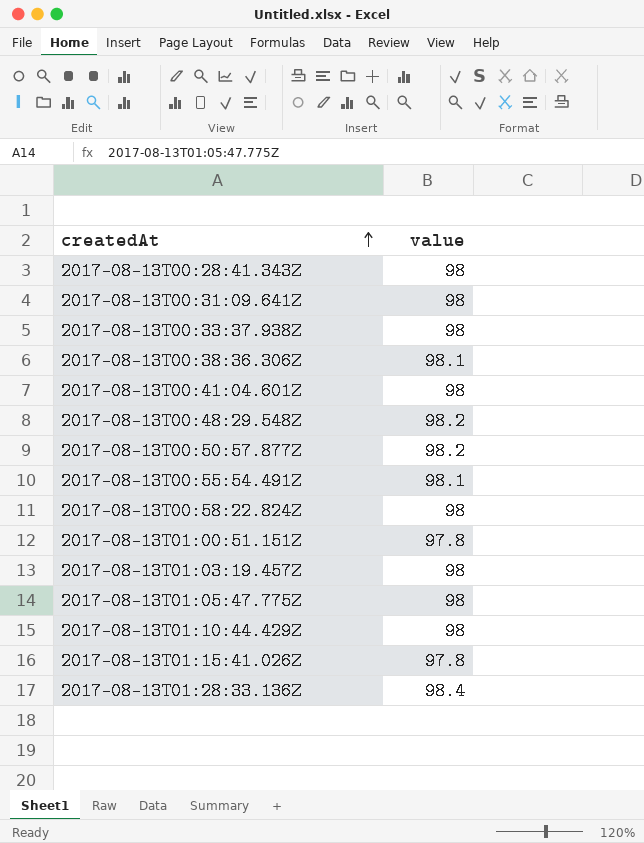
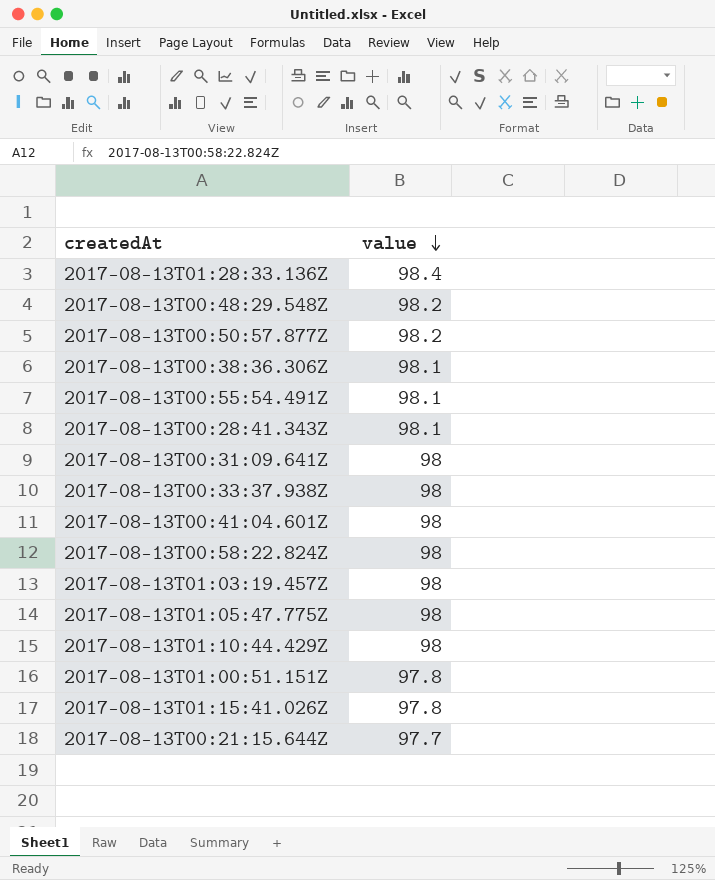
row order: createdAt ascending -> value descending
2017-08-13T00:28:41.343Z | value: 98 -> 98.1
row 2017-08-13T00:21:15.644Z: none -> 97.7

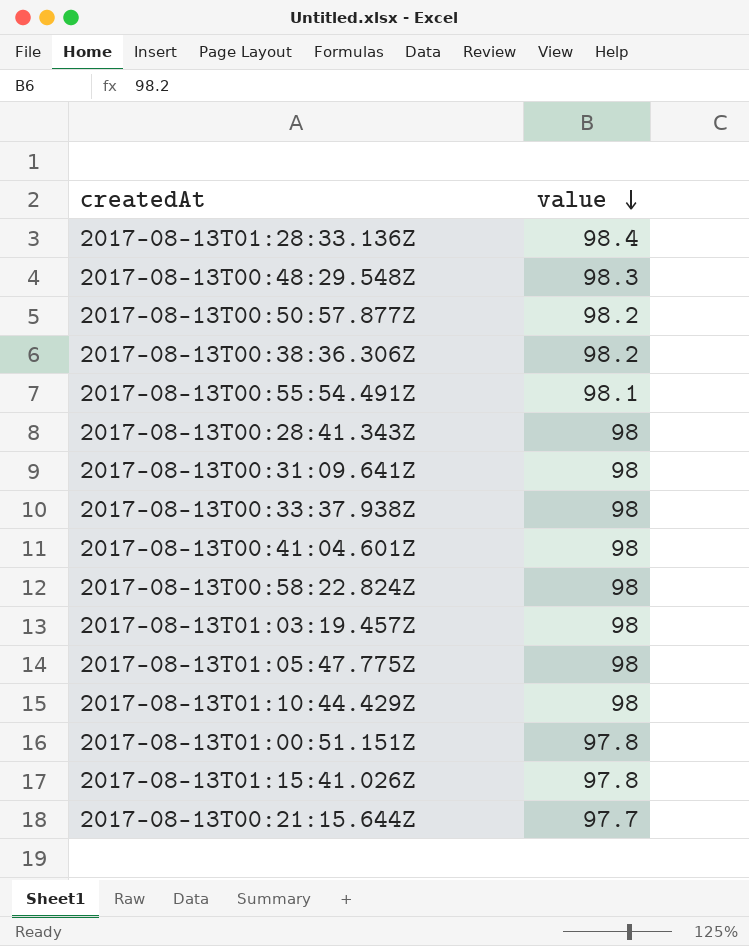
2017-08-13T00:48:29.548Z | value: 98.2 -> 98.3
2017-08-13T00:38:36.306Z | value: 98.1 -> 98.2
2017-08-13T00:28:41.343Z | value: 98.1 -> 98

